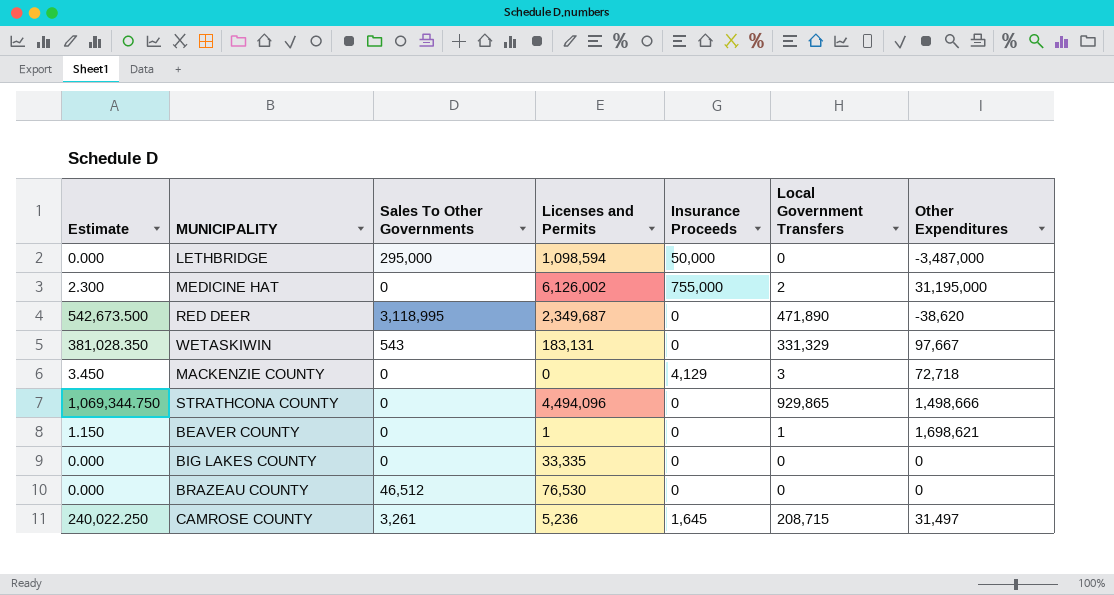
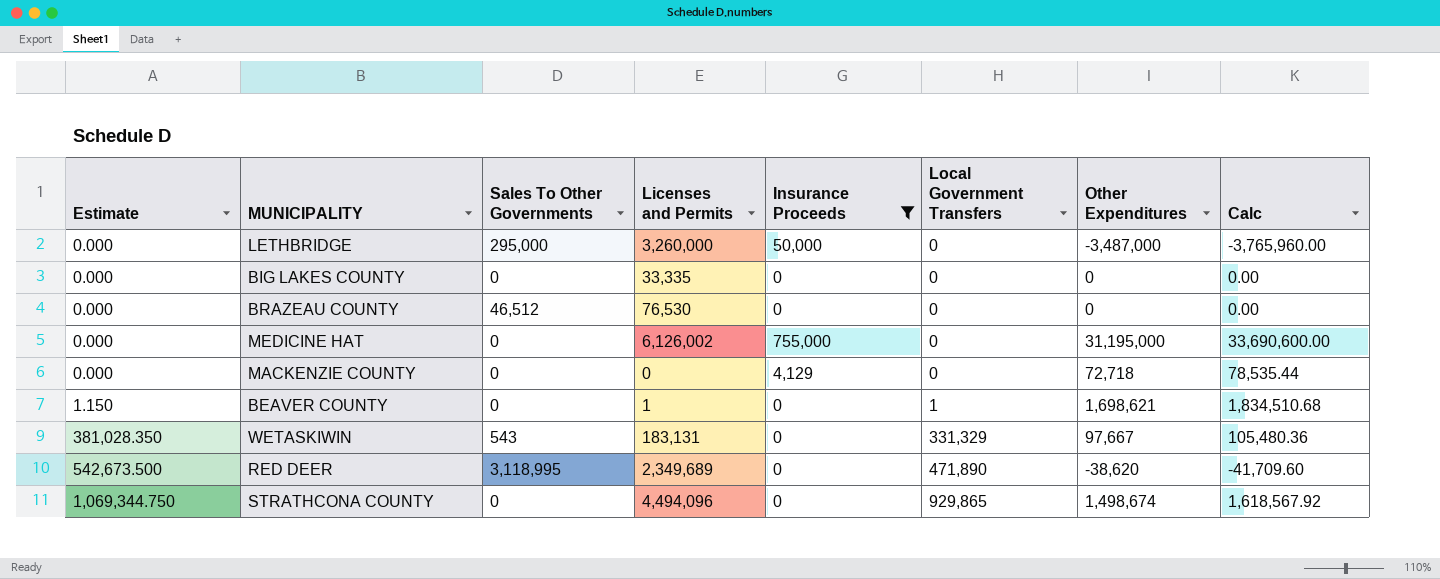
filter: none -> Insurance Proceeds != 1,645
row order: none -> Estimate ascending
column Calc | formula: none -> [Other Expenditures] * 1.08
LETHBRIDGE | Licenses and Permits: 1,098,594 -> 3,260,000
MEDICINE HAT | Estimate: 2.300 -> 0.000
MEDICINE HAT | Local Government Transfers: 2 -> 0
MACKENZIE COUNTY | Estimate: 3.450 -> 0.000
MACKENZIE COUNTY | Local Government Transfers: 3 -> 0
RED DEER | Licenses and Permits: 2,349,687 -> 2,349,689
STRATHCONA COUNTY | Other Expenditures: 1,498,666 -> 1,498,674

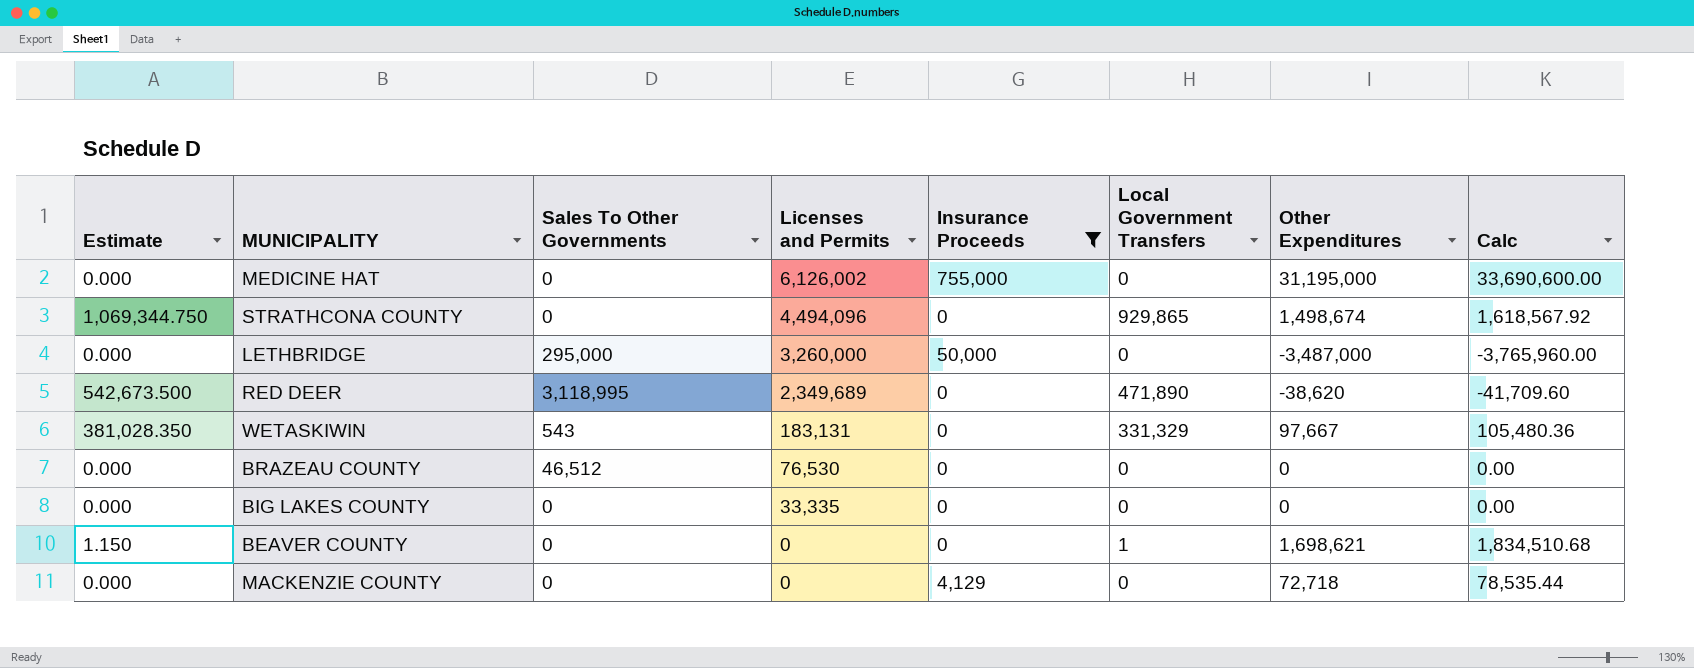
row order: Estimate ascending -> Licenses and Permits descending
BEAVER COUNTY | Licenses and Permits: 1 -> 0

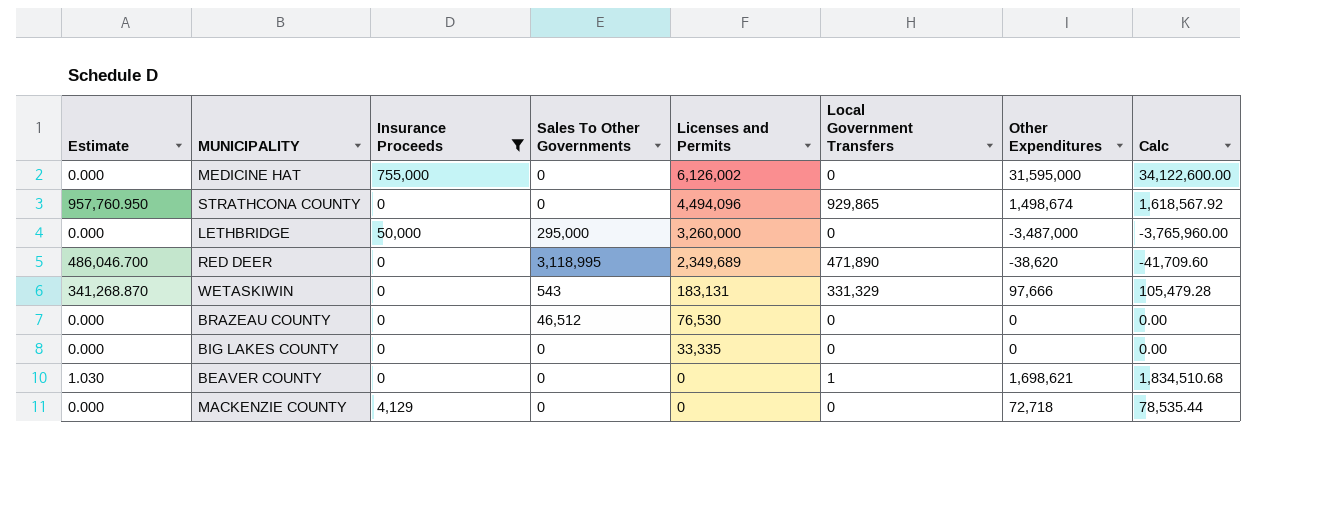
column Estimate | formula: [Local Government Transfers] * 1.15 -> [Local Government Transfers] * 1.03
column Insurance Proceeds | position: 5 -> 3
MEDICINE HAT | Other Expenditures: 31,195,000 -> 31,595,000
MEDICINE HAT | Calc: 33,690,600.00 -> 34,122,600.00
WETASKIWIN | Other Expenditures: 97,667 -> 97,666
WETASKIWIN | Calc: 105,480.36 -> 105,479.28

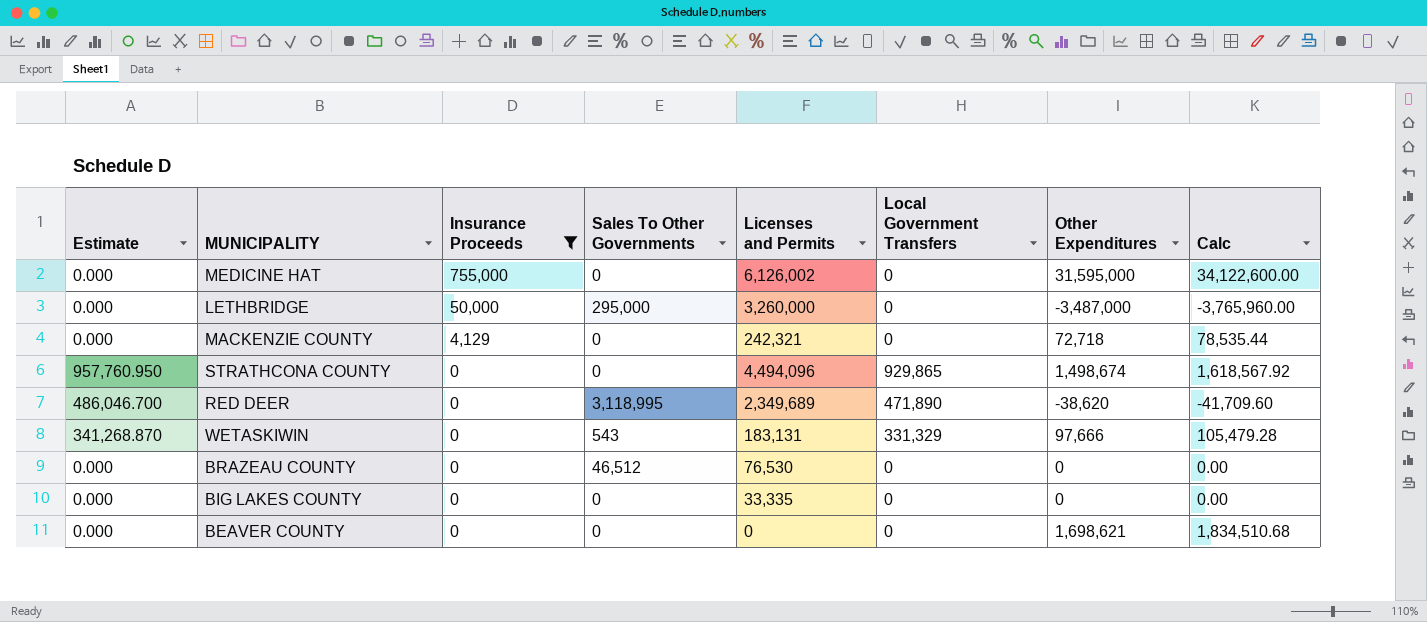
row order: Licenses and Permits descending -> Insurance Proceeds descending
MACKENZIE COUNTY | Licenses and Permits: 0 -> 242,321
BEAVER COUNTY | Estimate: 1.030 -> 0.000
BEAVER COUNTY | Local Government Transfers: 1 -> 0

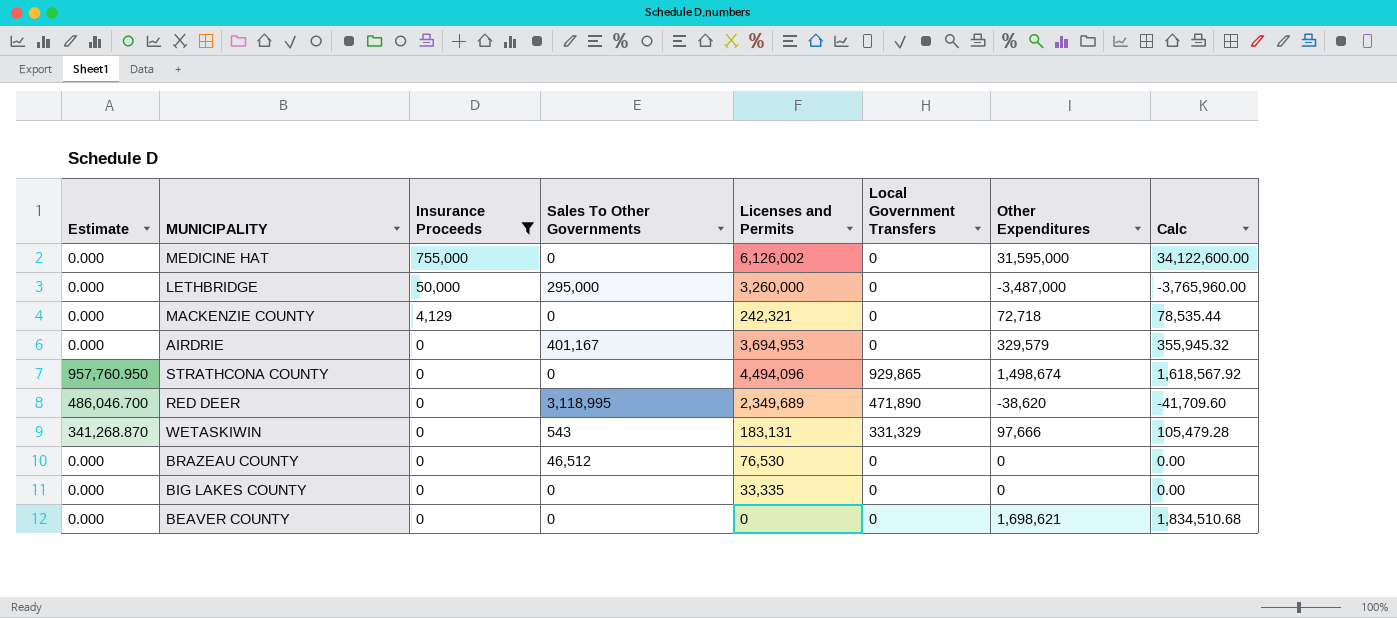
row AIRDRIE: none -> 0.000 | 0 | 401,167 | 3,694,953 | 0 | 329,579 | 355,945.32

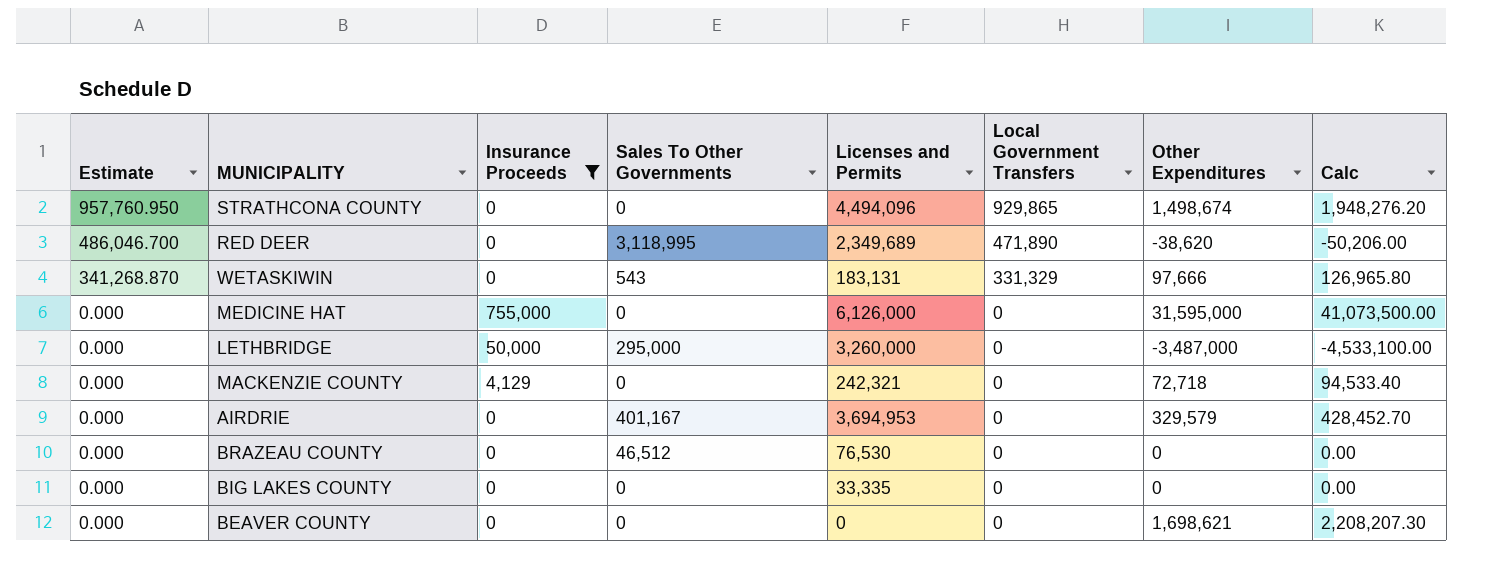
row order: Insurance Proceeds descending -> Estimate descending
column Calc | formula: [Other Expenditures] * 1.08 -> [Other Expenditures] * 1.3
MEDICINE HAT | Licenses and Permits: 6,126,002 -> 6,126,000

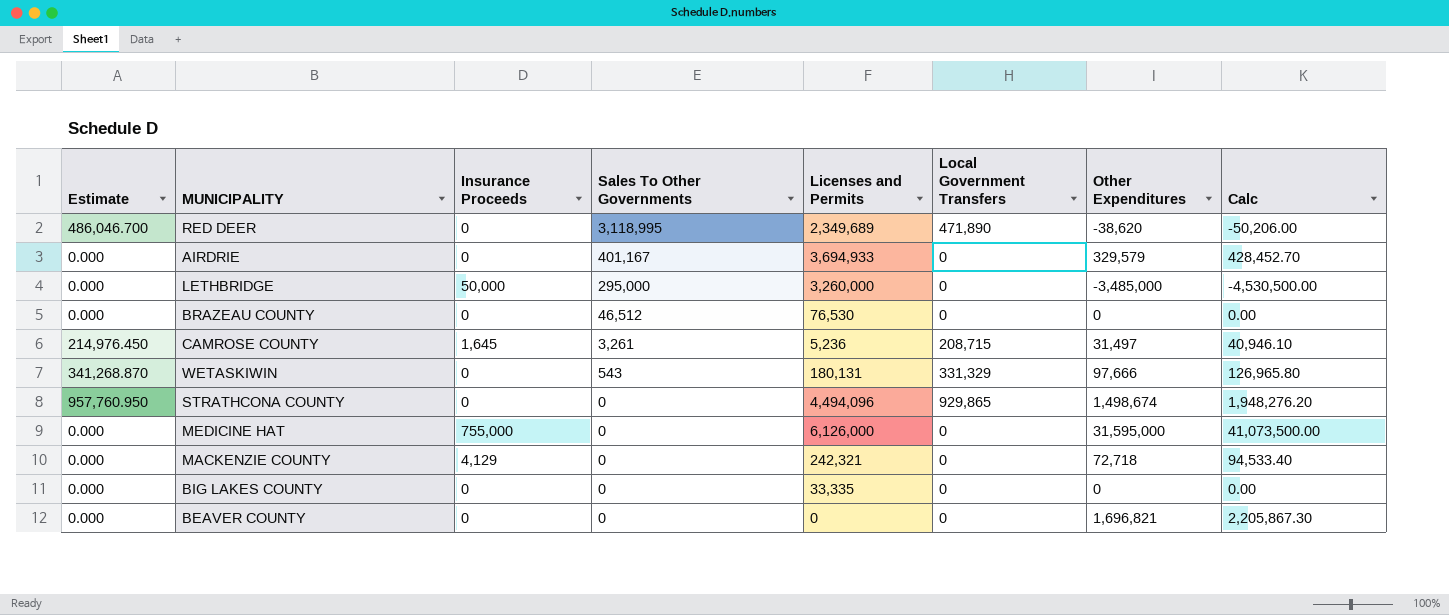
filter: Insurance Proceeds != 1,645 -> none
row order: Estimate descending -> Sales To Other Governments descending
AIRDRIE | Licenses and Permits: 3,694,953 -> 3,694,933
LETHBRIDGE | Other Expenditures: -3,487,000 -> -3,485,000
LETHBRIDGE | Calc: -4,533,100.00 -> -4,530,500.00
WETASKIWIN | Licenses and Permits: 183,131 -> 180,131
BEAVER COUNTY | Other Expenditures: 1,698,621 -> 1,696,821
BEAVER COUNTY | Calc: 2,208,207.30 -> 2,205,867.30

